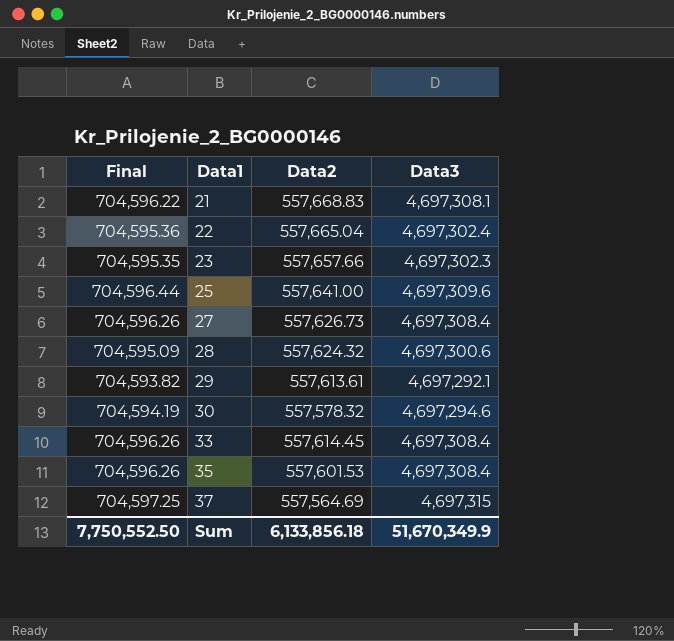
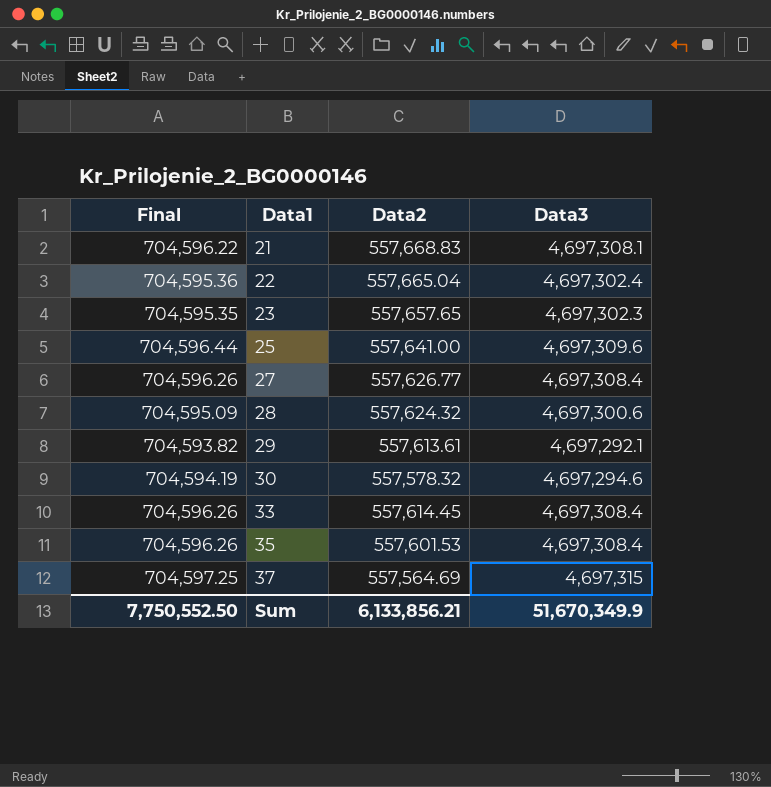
23 | Data2: 557,657.66 -> 557,657.65
27 | Data2: 557,626.73 -> 557,626.77
Sum | Data2: 6,133,856.18 -> 6,133,856.21

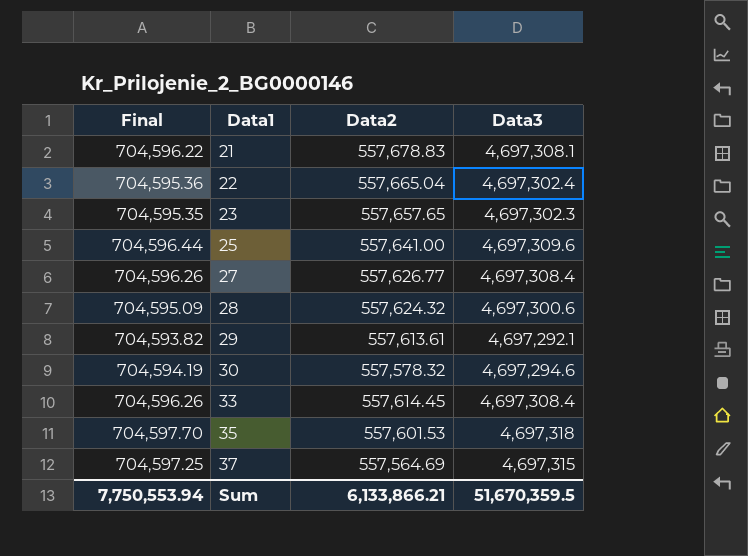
21 | Data2: 557,668.83 -> 557,678.83
35 | Final: 704,596.26 -> 704,597.70
35 | Data3: 4,697,308.4 -> 4,697,318
Sum | Final: 7,750,552.50 -> 7,750,553.94
Sum | Data2: 6,133,856.21 -> 6,133,866.21
Sum | Data3: 51,670,349.9 -> 51,670,359.5

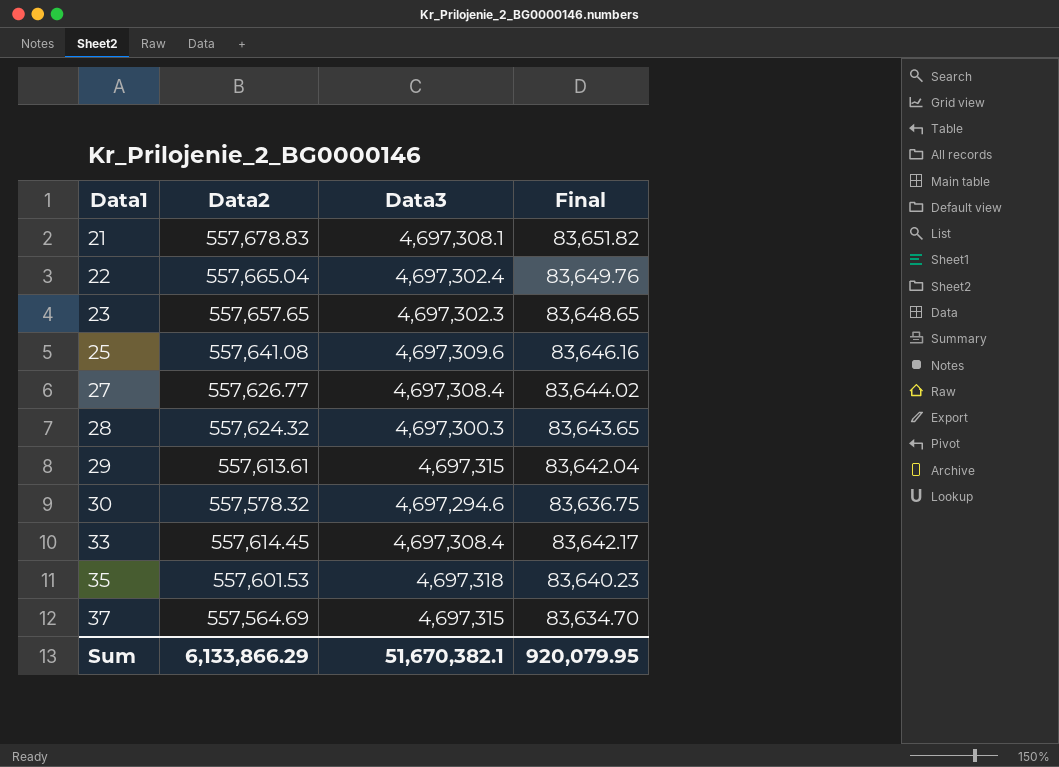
column Final | formula: [Data3] * 0.15 -> [Data2] * 0.15
column Final | position: 1 -> 4
25 | Data2: 557,641.00 -> 557,641.08
28 | Data3: 4,697,300.6 -> 4,697,300.3
29 | Data3: 4,697,292.1 -> 4,697,315
Sum | Data2: 6,133,866.21 -> 6,133,866.29
Sum | Data3: 51,670,359.5 -> 51,670,382.1
Sum | Final: 7,750,553.94 -> 920,079.95

